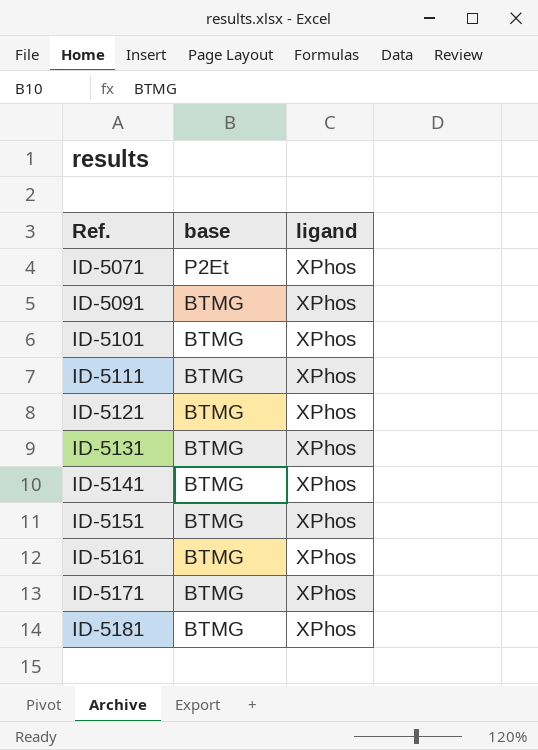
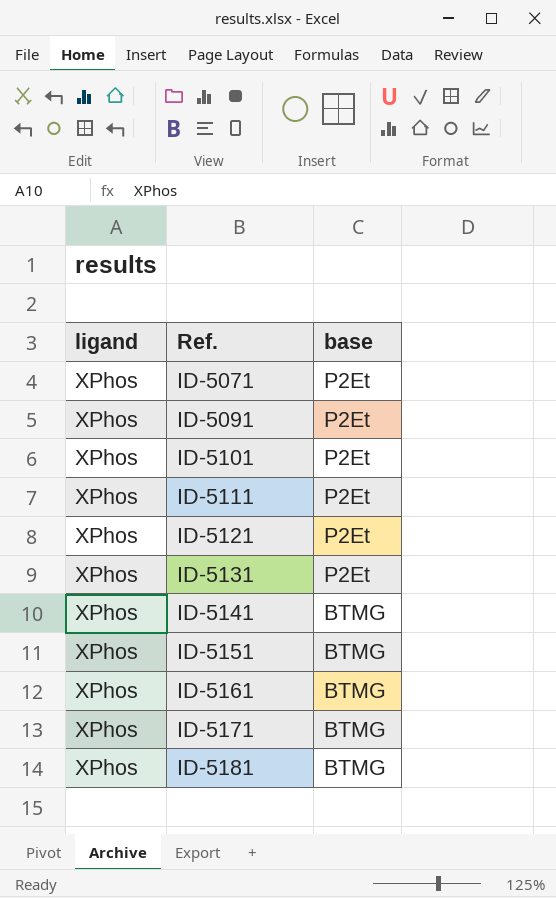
column ligand | position: 3 -> 1
ID-5091 | base: BTMG -> P2Et
ID-5101 | base: BTMG -> P2Et
ID-5111 | base: BTMG -> P2Et
ID-5121 | base: BTMG -> P2Et
ID-5131 | base: BTMG -> P2Et

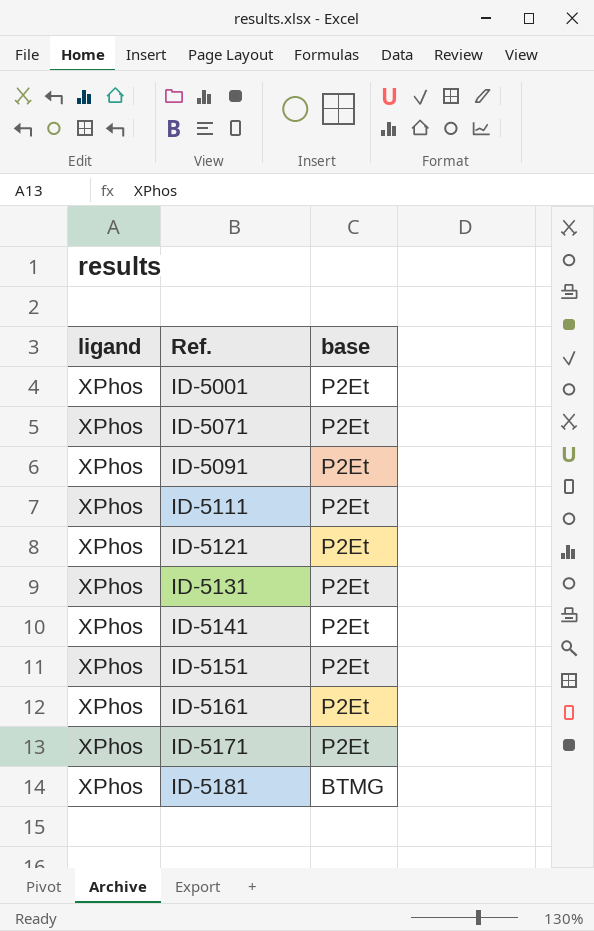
row ID-5101: XPhos | P2Et -> none
row ID-5001: none -> XPhos | P2Et
ID-5141 | base: BTMG -> P2Et
ID-5151 | base: BTMG -> P2Et
ID-5161 | base: BTMG -> P2Et
ID-5171 | base: BTMG -> P2Et

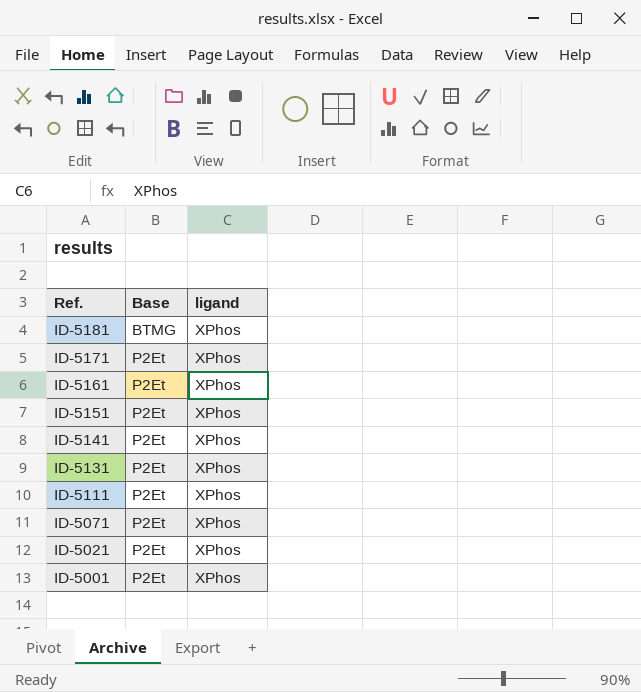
row order: Ref. ascending -> Ref. descending
column name: base -> Base
column ligand | position: 1 -> 3
row ID-5091: XPhos | P2Et -> none
row ID-5121: XPhos | P2Et -> none
row ID-5021: none -> P2Et | XPhos

